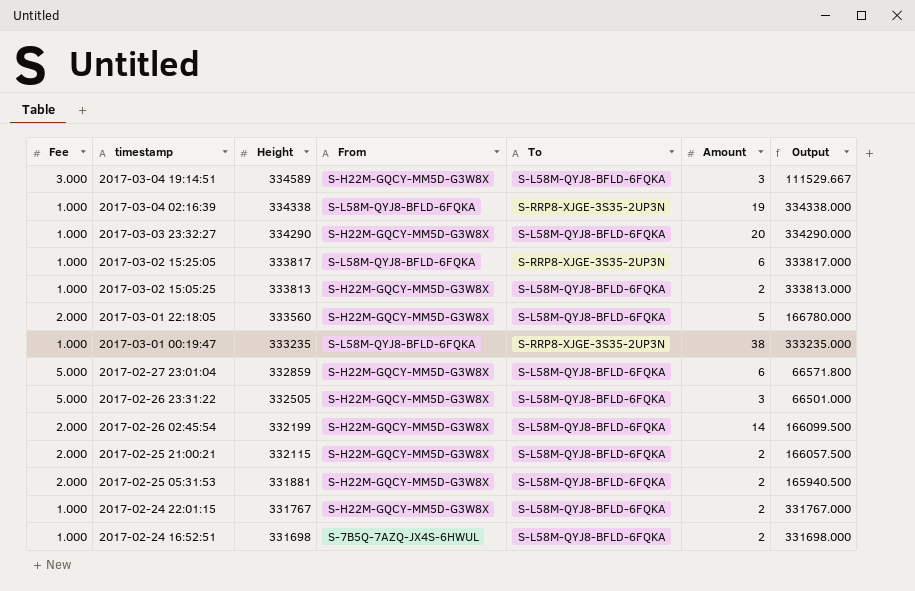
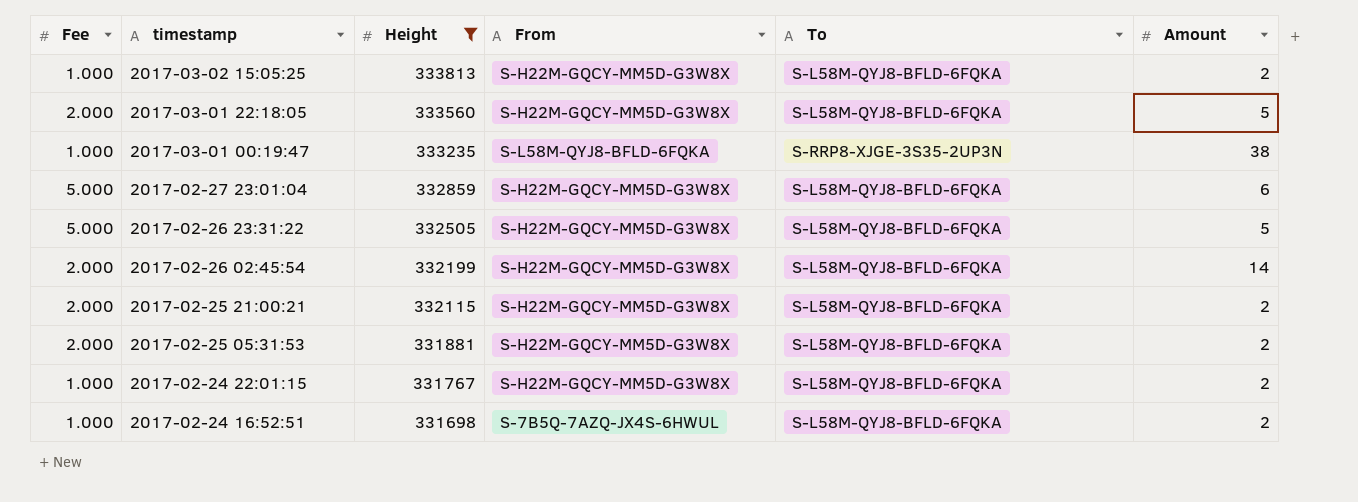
filter: none -> Height <= 333813
column Output | formula: [Height] / [Fee] -> none
2017-02-26 23:31:22 | Amount: 3 -> 5

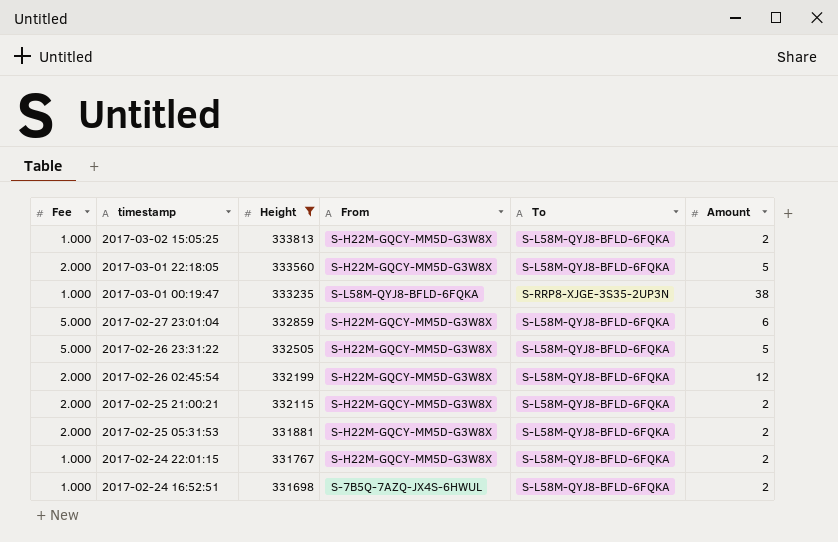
2017-02-26 02:45:54 | Amount: 14 -> 12

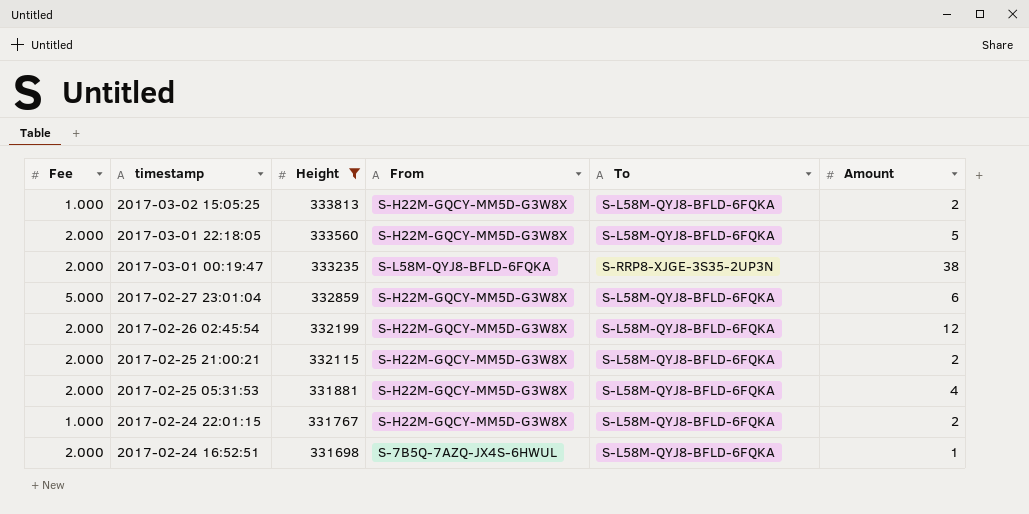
row 2017-02-26 23:31:22: 5.000 | 332505 | S-H22M-GQCY-MM5D-G3W8X | S-L58M-QYJ8-BFLD-6FQKA | 5 -> none
2017-03-01 00:19:47 | Fee: 1.000 -> 2.000
2017-02-25 05:31:53 | Amount: 2 -> 4
2017-02-24 16:52:51 | Fee: 1.000 -> 2.000
2017-02-24 16:52:51 | Amount: 2 -> 1

